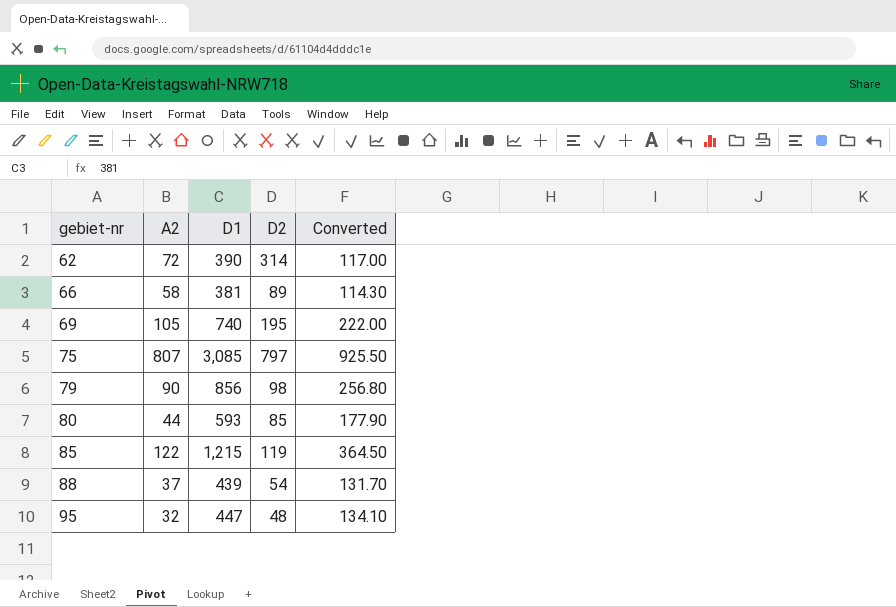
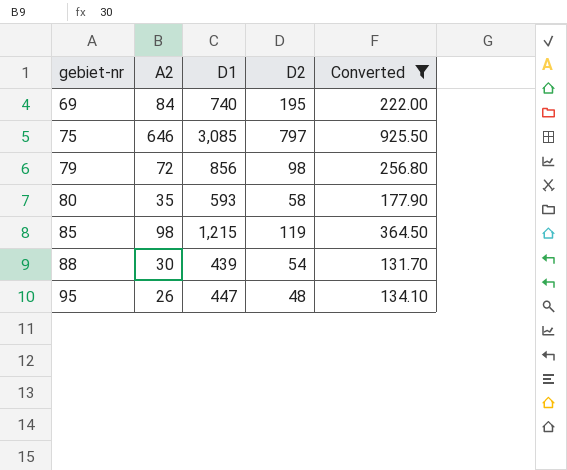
filter: none -> Converted >= 131.70
69 | A2: 105 -> 84
75 | A2: 807 -> 646
79 | A2: 90 -> 72
80 | A2: 44 -> 35
80 | D2: 85 -> 58
85 | A2: 122 -> 98
88 | A2: 37 -> 30
95 | A2: 32 -> 26

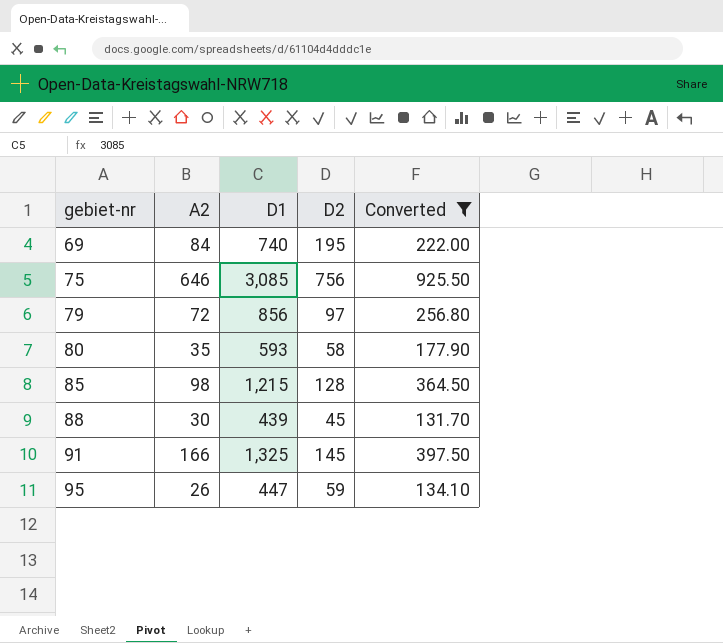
75 | D2: 797 -> 756
79 | D2: 98 -> 97
85 | D2: 119 -> 128
88 | D2: 54 -> 45
row 91: none -> 166 | 1,325 | 145 | 397.50
95 | D2: 48 -> 59

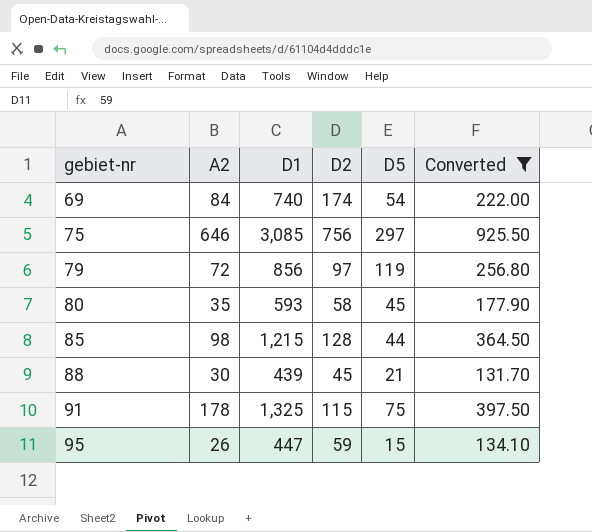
column D5 | position: none -> 5
69 | D2: 195 -> 174
91 | A2: 166 -> 178
91 | D2: 145 -> 115

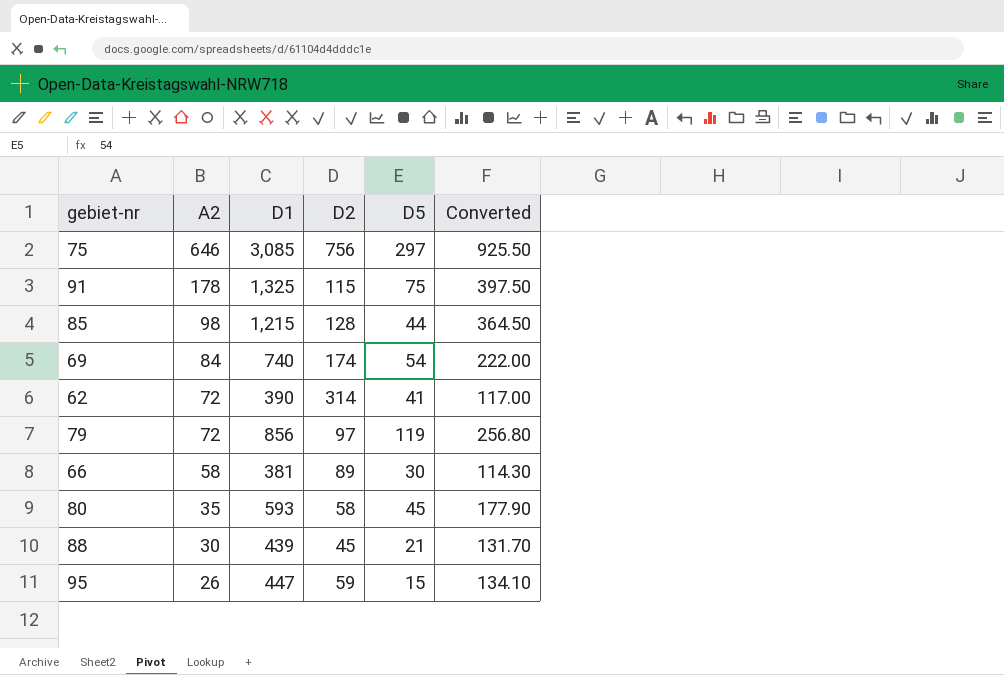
filter: Converted >= 131.70 -> none
row order: gebiet-nr ascending -> A2 descending

